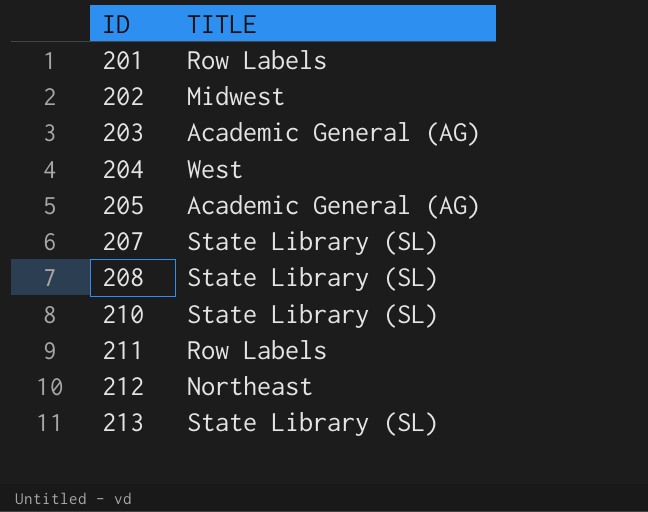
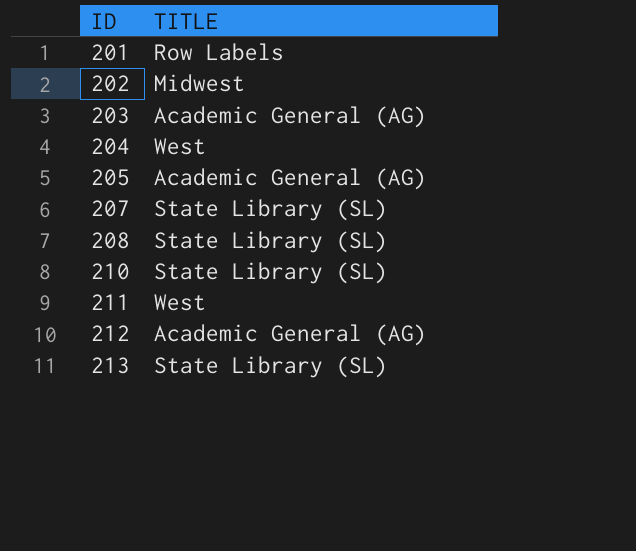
211 | TITLE: Row Labels -> West
212 | TITLE: Northeast -> Academic General (AG)

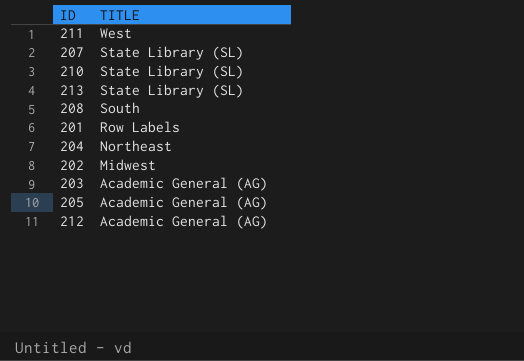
row order: ID ascending -> TITLE descending
208 | TITLE: State Library (SL) -> South
204 | TITLE: West -> Northeast

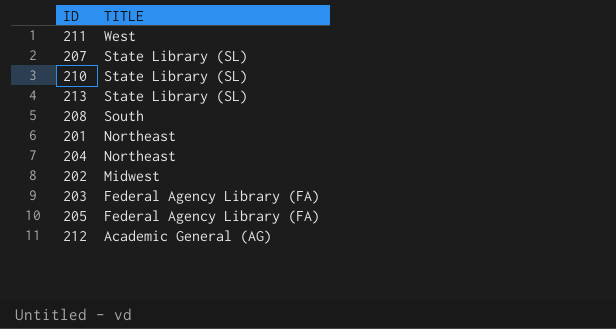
201 | TITLE: Row Labels -> Northeast
203 | TITLE: Academic General (AG) -> Federal Agency Library (FA)
205 | TITLE: Academic General (AG) -> Federal Agency Library (FA)

